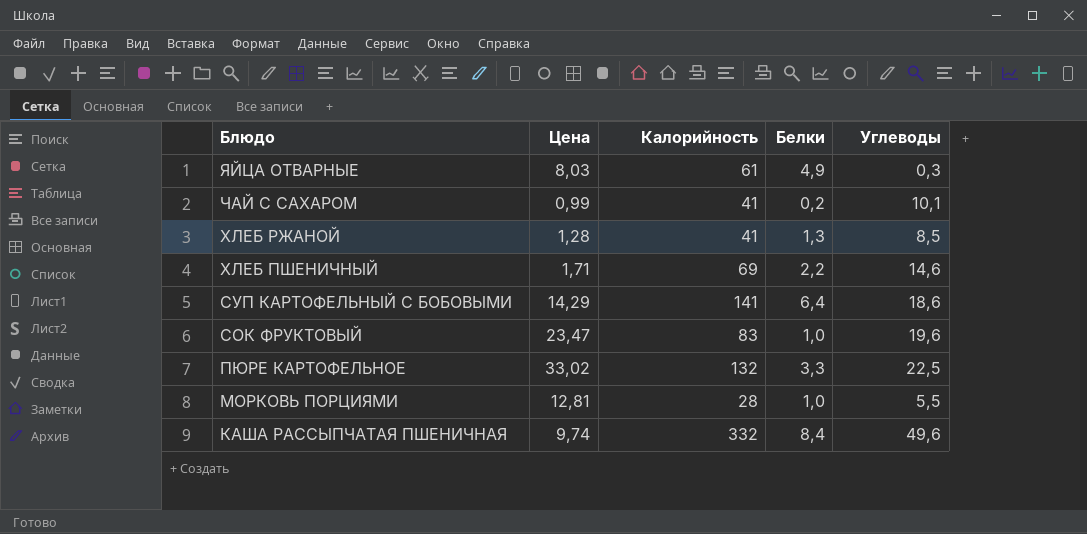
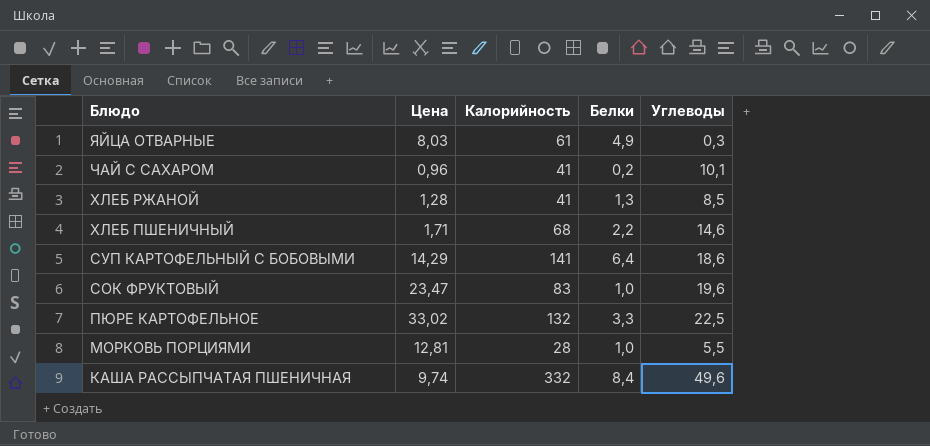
ЧАЙ С САХАРОМ | Цена: 0,99 -> 0,96
ХЛЕБ ПШЕНИЧНЫЙ | Калорийность: 69 -> 68

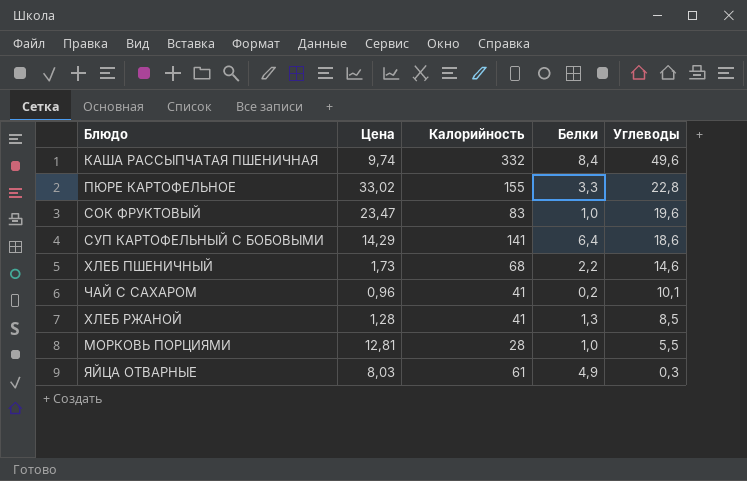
row order: Блюдо descending -> Углеводы descending
ПЮРЕ КАРТОФЕЛЬНОЕ | Калорийность: 132 -> 155
ПЮРЕ КАРТОФЕЛЬНОЕ | Углеводы: 22,5 -> 22,8
ХЛЕБ ПШЕНИЧНЫЙ | Цена: 1,71 -> 1,73

